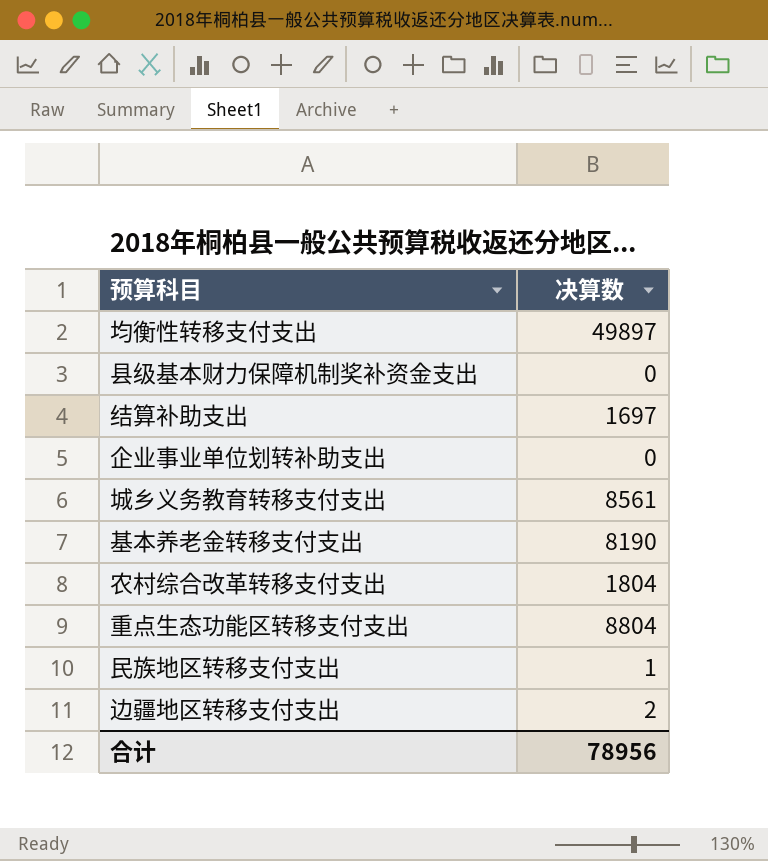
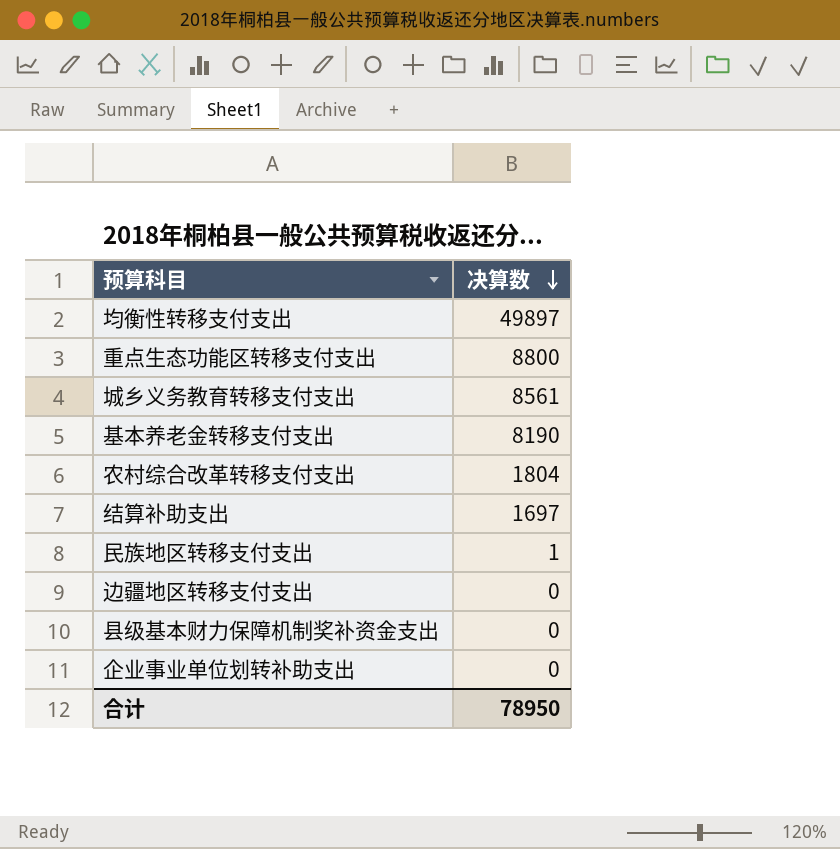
row order: none -> 决算数 descending
重点生态功能区转移支付支出 | 决算数: 8804 -> 8800
边疆地区转移支付支出 | 决算数: 2 -> 0
合计 | 决算数: 78956 -> 78950

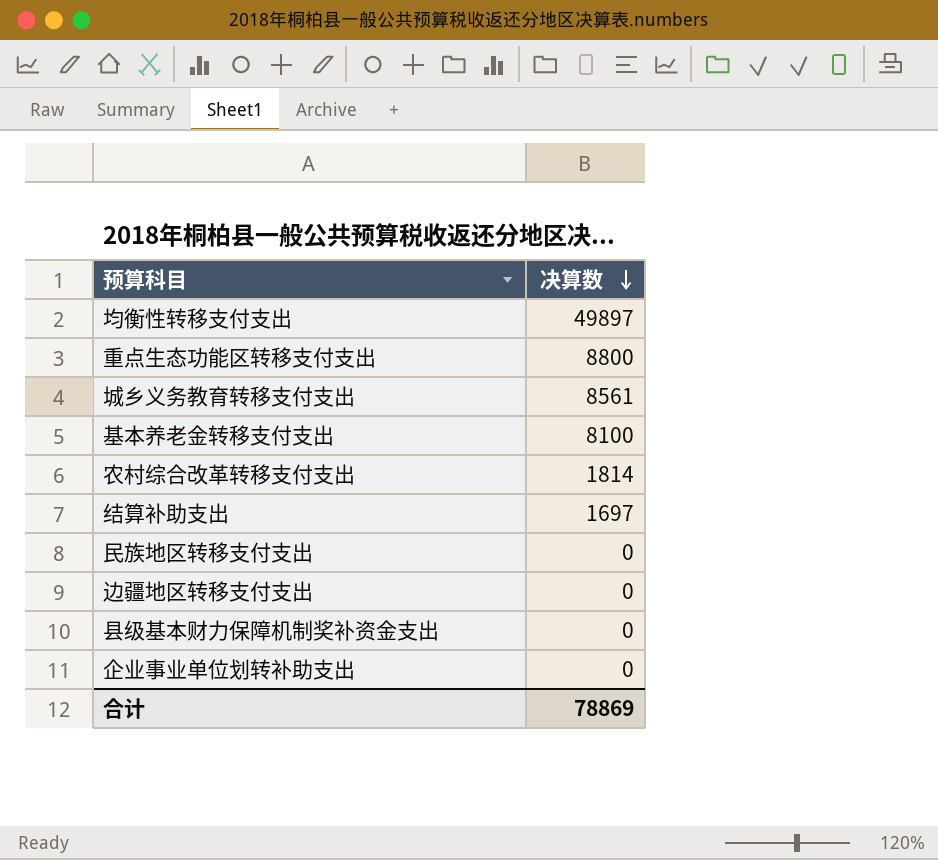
基本养老金转移支付支出 | 决算数: 8190 -> 8100
农村综合改革转移支付支出 | 决算数: 1804 -> 1814
民族地区转移支付支出 | 决算数: 1 -> 0
合计 | 决算数: 78950 -> 78869

